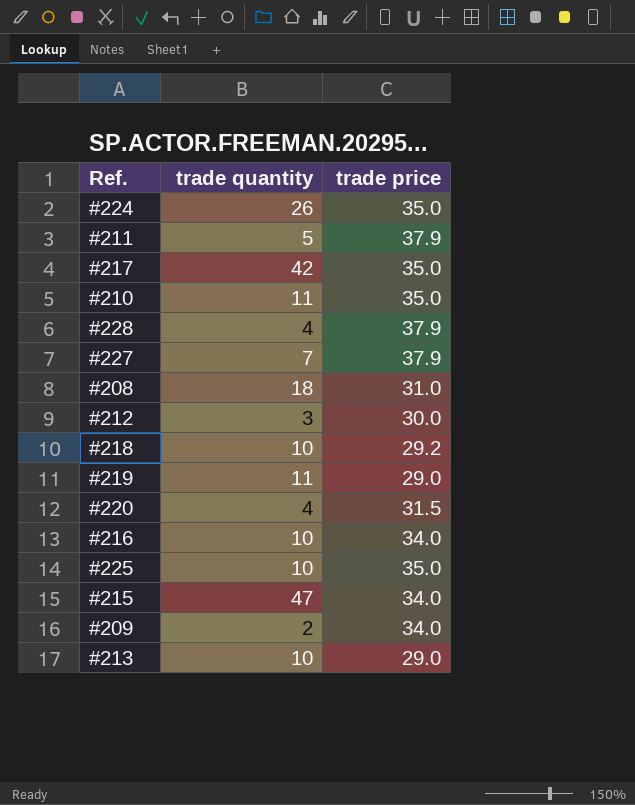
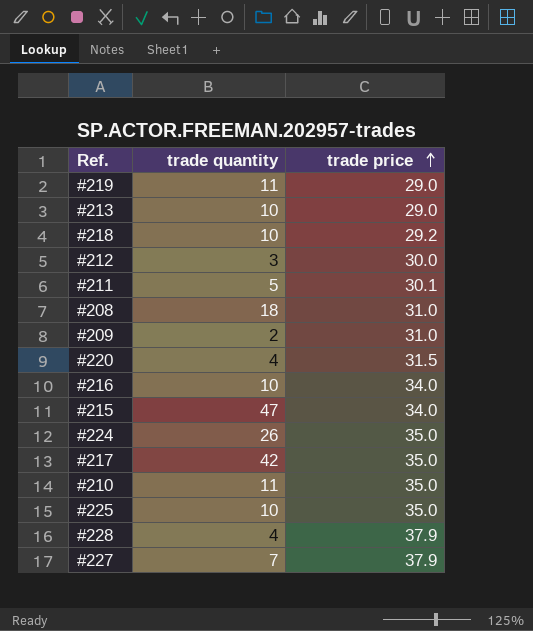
row order: none -> trade price ascending
#211 | trade price: 37.9 -> 30.1
#209 | trade price: 34.0 -> 31.0

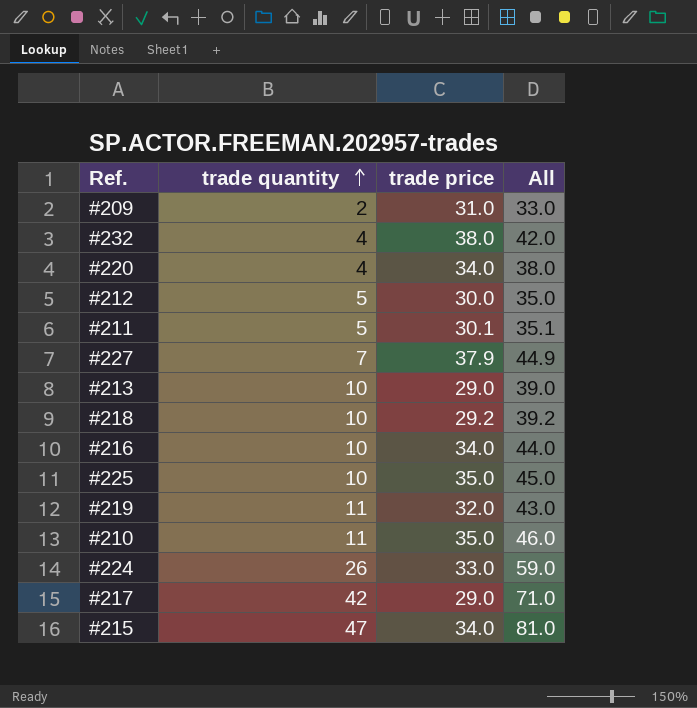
row order: trade price ascending -> trade quantity ascending
column All | formula: none -> [trade quantity] + [trade price]
row #208: 18 | 31.0 -> none
row #228: 4 | 37.9 -> none
row #232: none -> 4 | 38.0 | 42.0
#220 | trade price: 31.5 -> 34.0
#212 | trade quantity: 3 -> 5
#219 | trade price: 29.0 -> 32.0
#224 | trade price: 35.0 -> 33.0
#217 | trade price: 35.0 -> 29.0

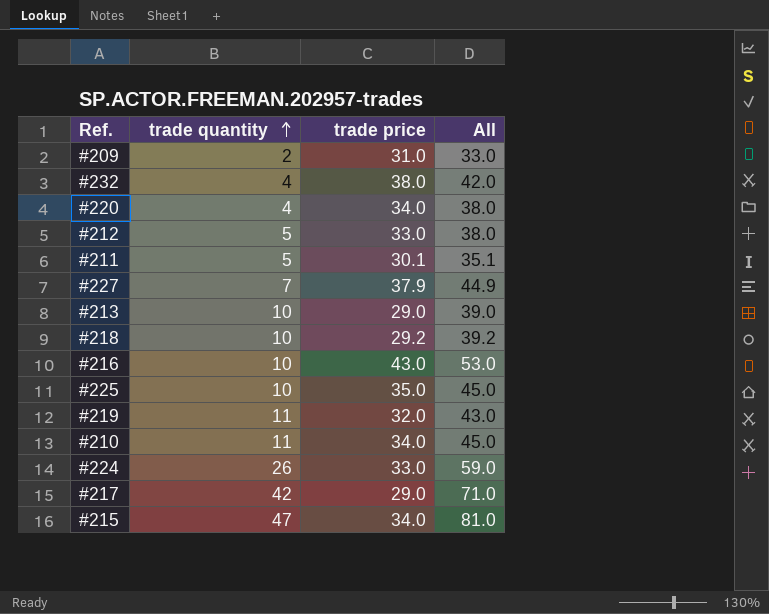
#212 | trade price: 30.0 -> 33.0
#212 | All: 35.0 -> 38.0
#216 | trade price: 34.0 -> 43.0
#216 | All: 44.0 -> 53.0
#210 | trade price: 35.0 -> 34.0
#210 | All: 46.0 -> 45.0

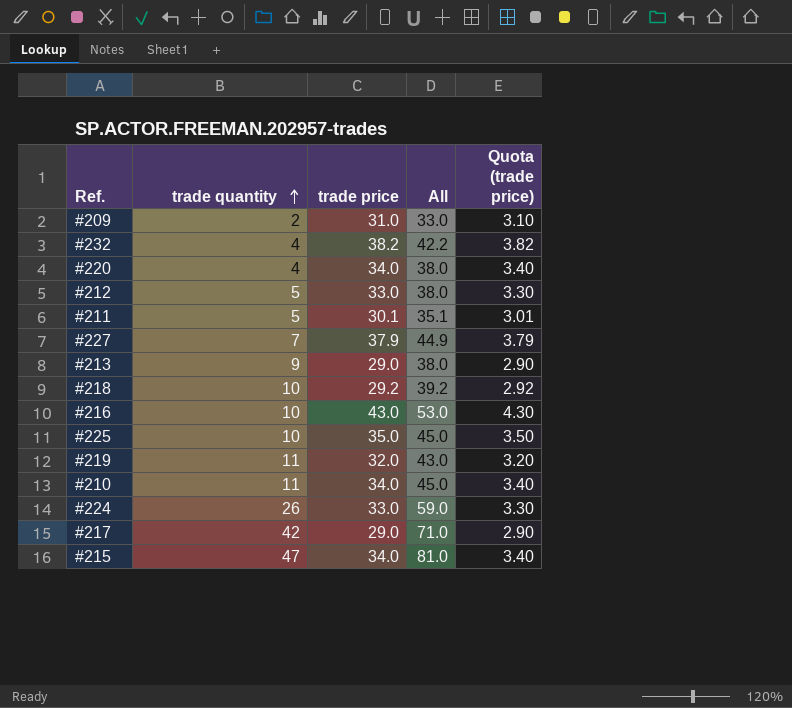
column Quota (trade price) | formula: none -> [trade price] * 0.1
#232 | trade price: 38.0 -> 38.2
#232 | All: 42.0 -> 42.2
#213 | trade quantity: 10 -> 9
#213 | All: 39.0 -> 38.0

